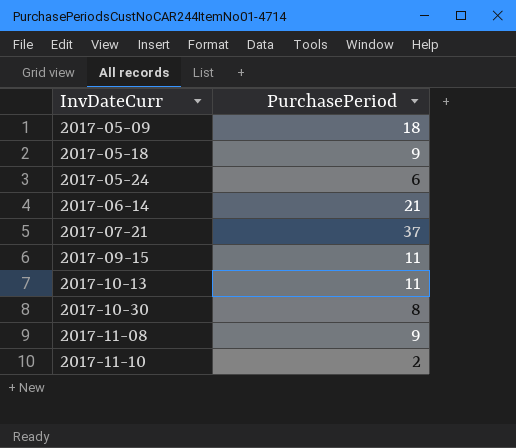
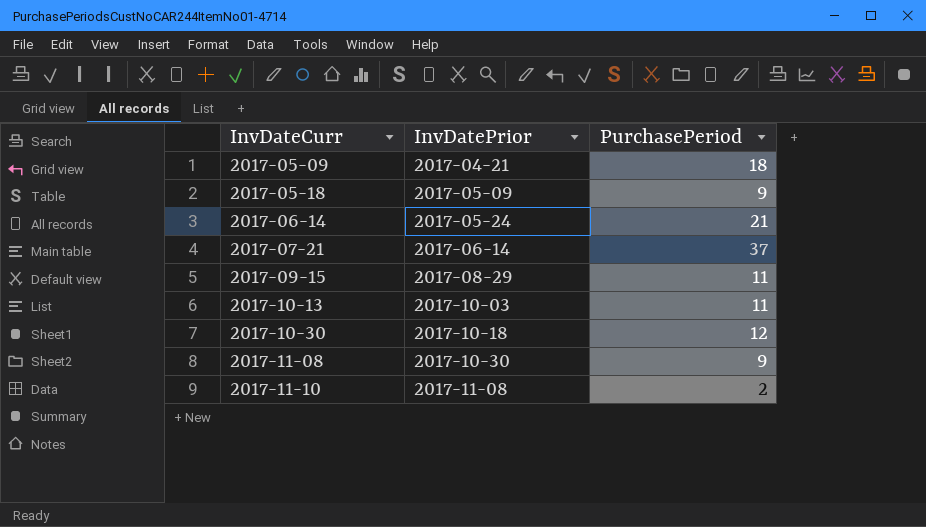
column InvDatePrior | position: none -> 2
row 2017-05-24: 6 -> none
2017-10-30 | PurchasePeriod: 8 -> 12

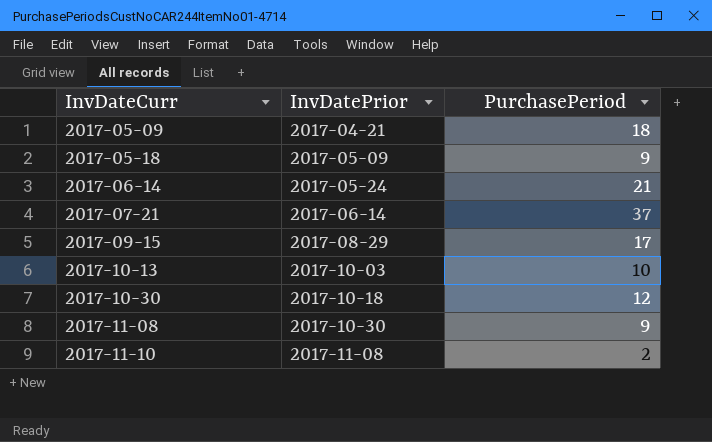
2017-09-15 | PurchasePeriod: 11 -> 17
2017-10-13 | PurchasePeriod: 11 -> 10

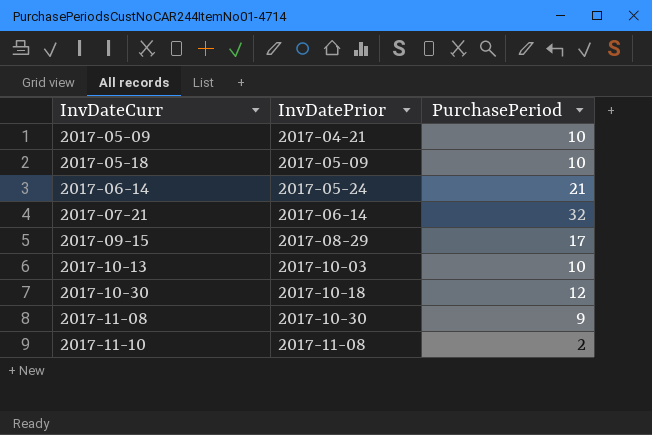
2017-05-09 | PurchasePeriod: 18 -> 10
2017-05-18 | PurchasePeriod: 9 -> 10
2017-07-21 | PurchasePeriod: 37 -> 32

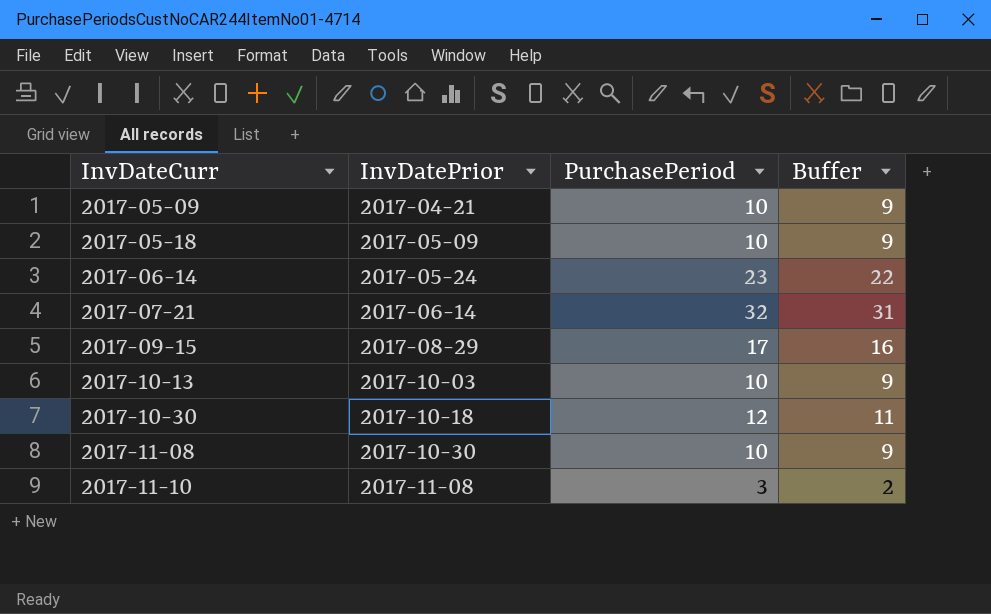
column Buffer | formula: none -> [PurchasePeriod] - 1
2017-06-14 | PurchasePeriod: 21 -> 23
2017-11-08 | PurchasePeriod: 9 -> 10
2017-11-10 | PurchasePeriod: 2 -> 3

